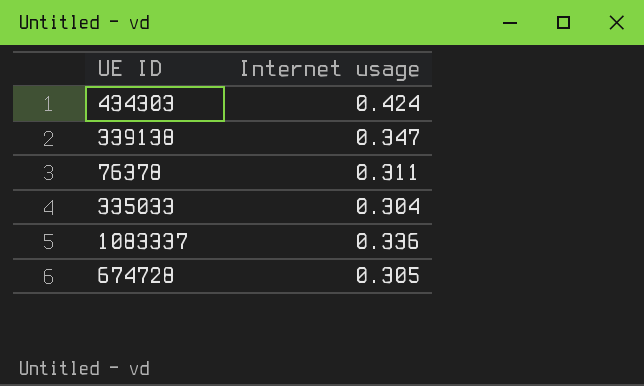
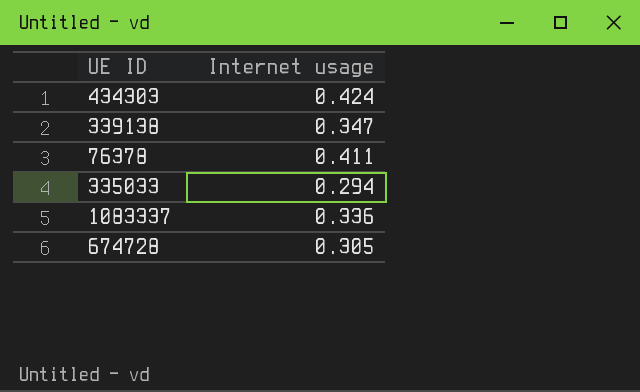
76378 | Internet usage: 0.311 -> 0.411
335033 | Internet usage: 0.304 -> 0.294

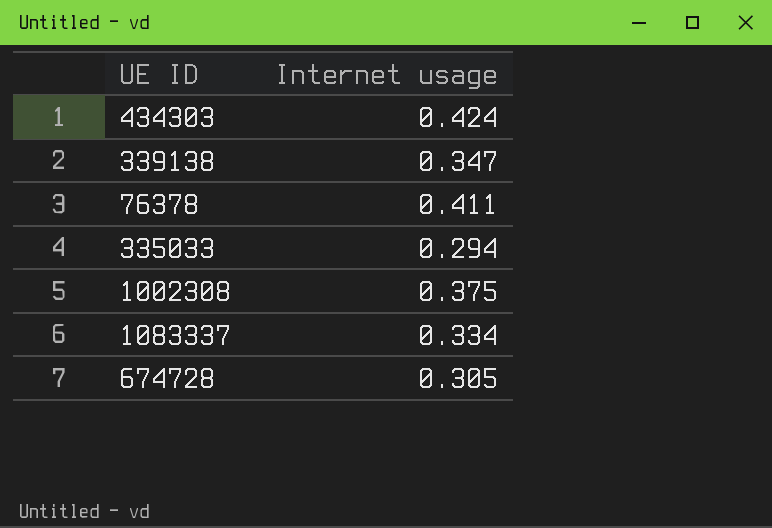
row 1002308: none -> 0.375
1083337 | Internet usage: 0.336 -> 0.334

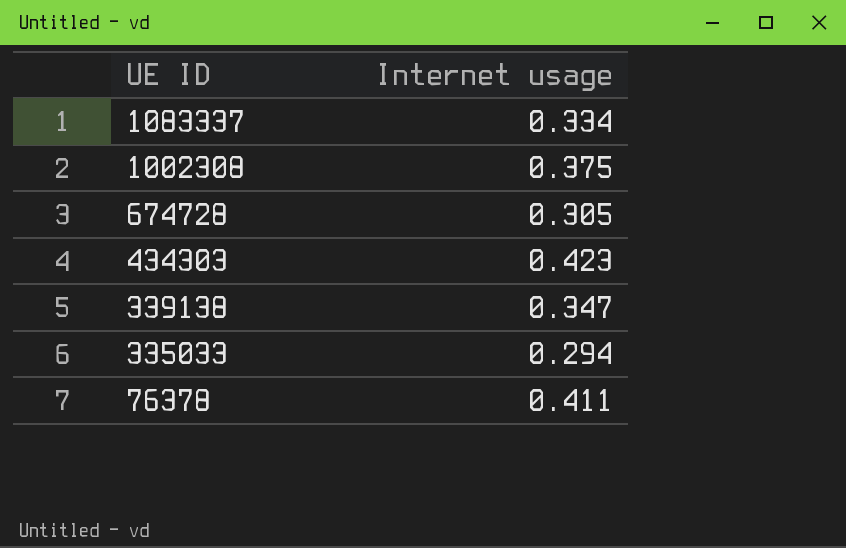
row order: none -> UE ID descending
434303 | Internet usage: 0.424 -> 0.423

